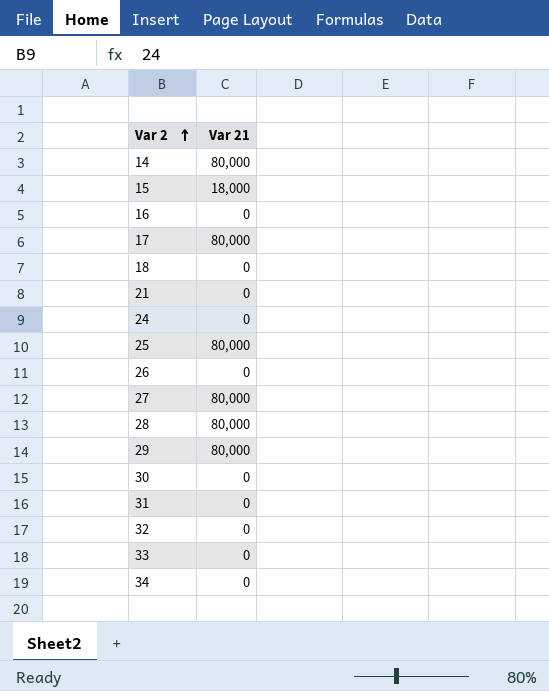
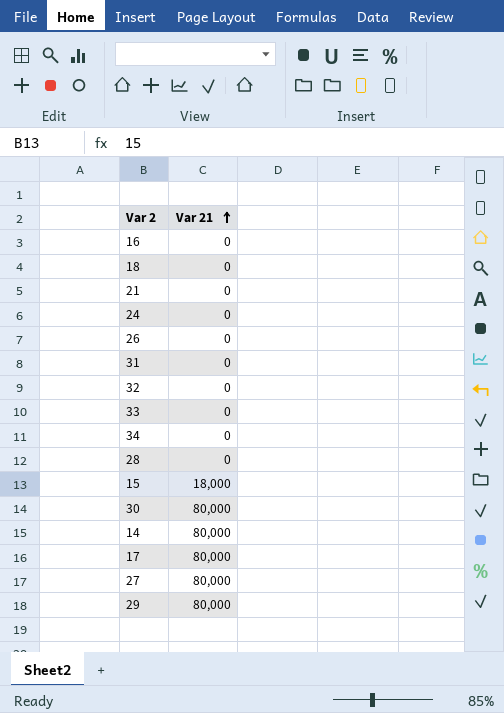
row order: Var 2 ascending -> Var 21 ascending
row 25: 80,000 -> none
28 | Var 21: 80,000 -> 0
30 | Var 21: 0 -> 80,000

